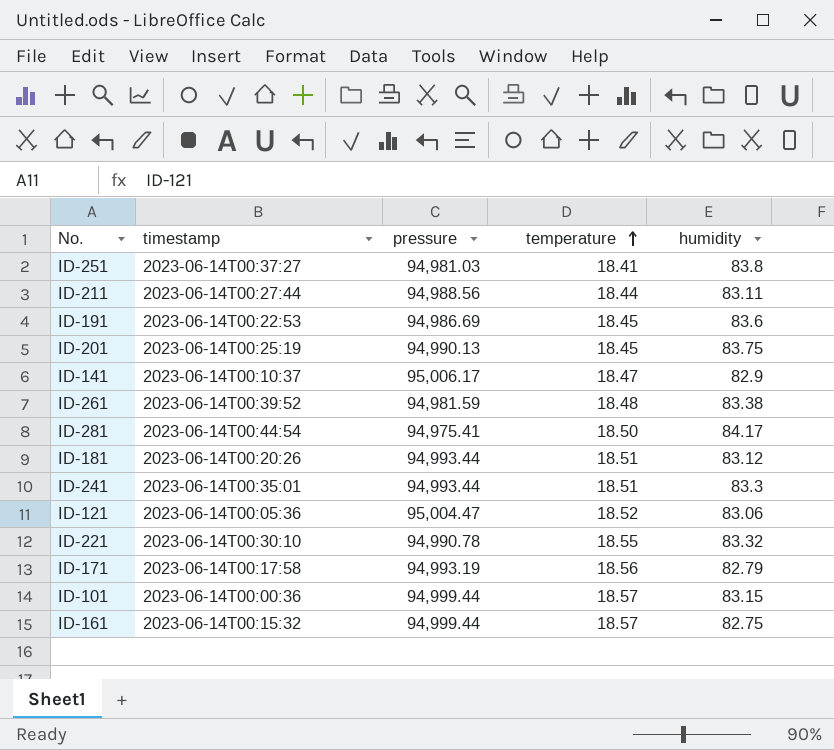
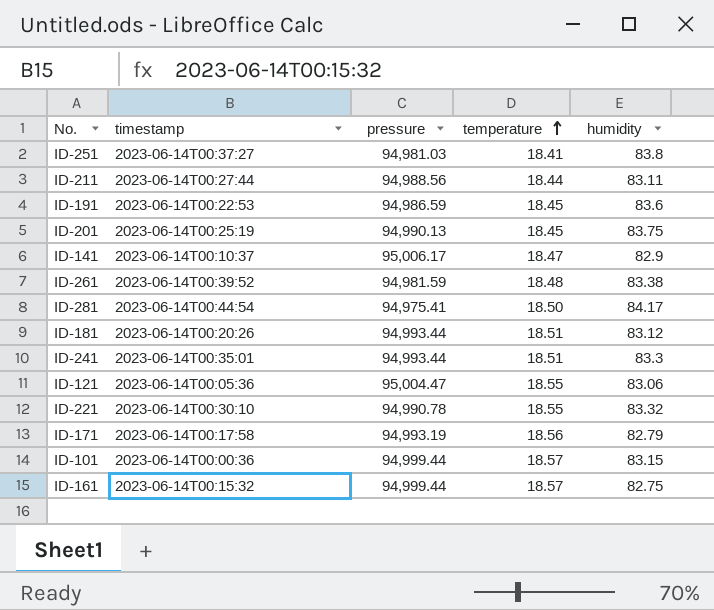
ID-191 | pressure: 94,986.69 -> 94,986.59
ID-121 | temperature: 18.52 -> 18.55

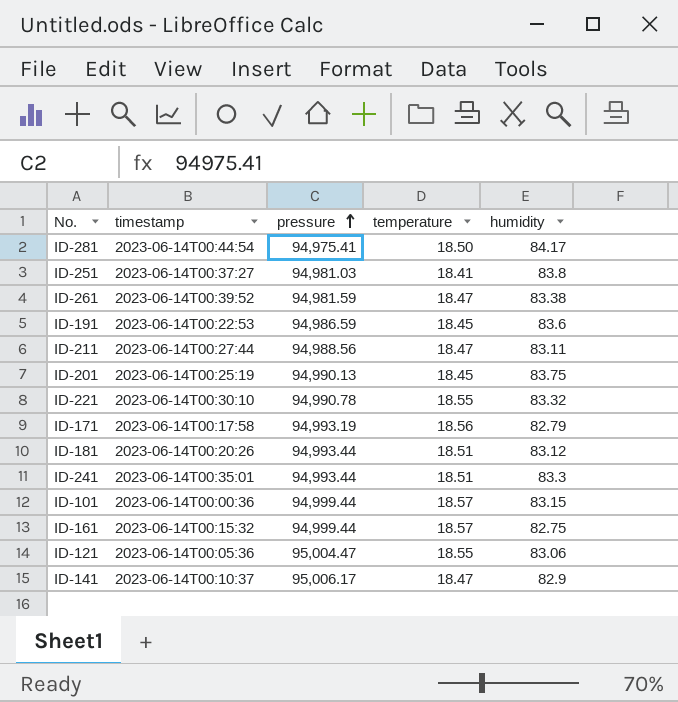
row order: temperature ascending -> pressure ascending
ID-261 | temperature: 18.48 -> 18.47
ID-211 | temperature: 18.44 -> 18.47

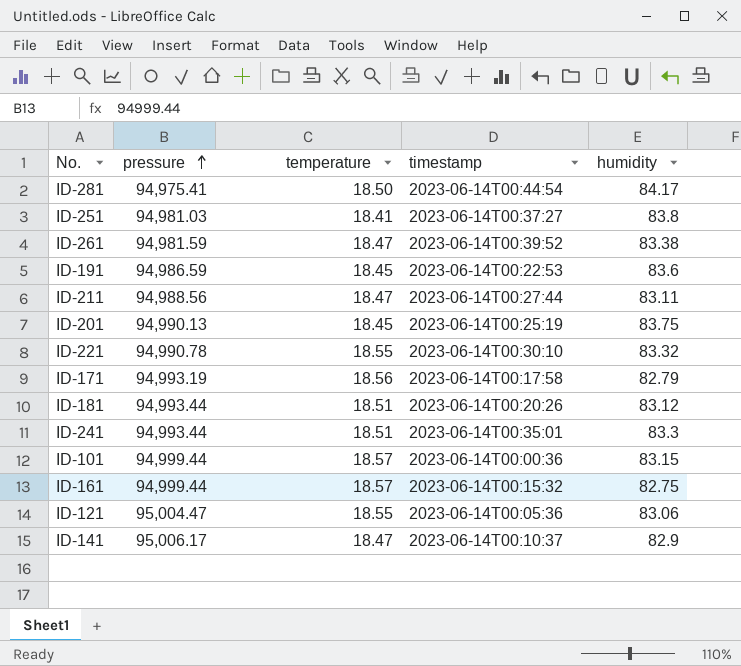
column timestamp | position: 2 -> 4

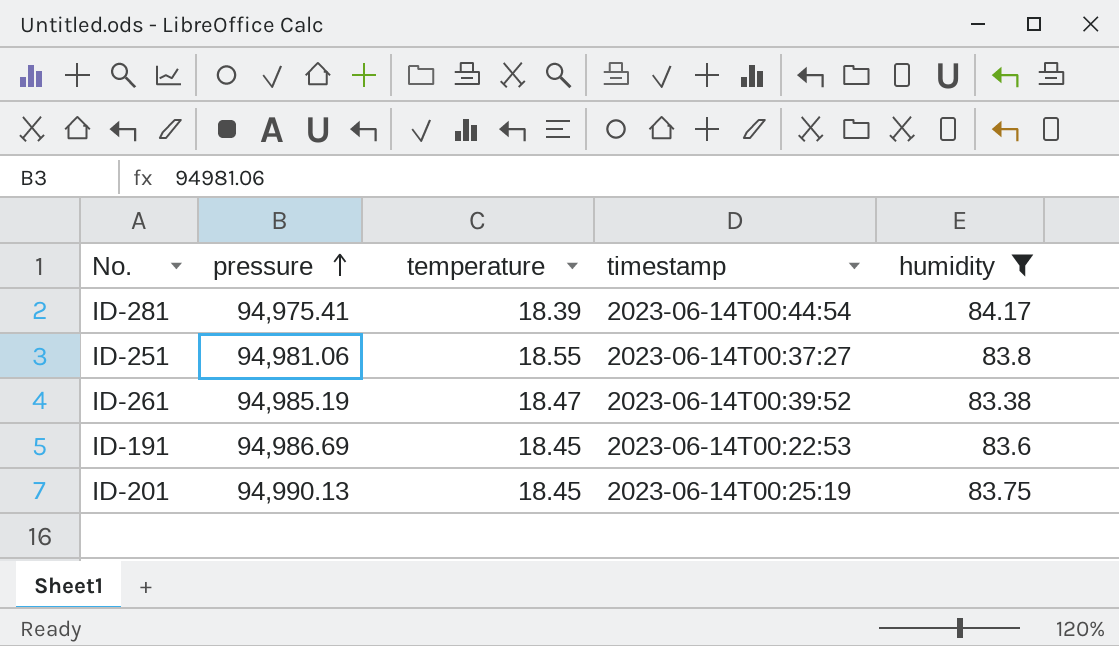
filter: none -> humidity >= 83.38
ID-281 | temperature: 18.50 -> 18.39
ID-251 | pressure: 94,981.03 -> 94,981.06
ID-251 | temperature: 18.41 -> 18.55
ID-261 | pressure: 94,981.59 -> 94,985.19
ID-191 | pressure: 94,986.59 -> 94,986.69

